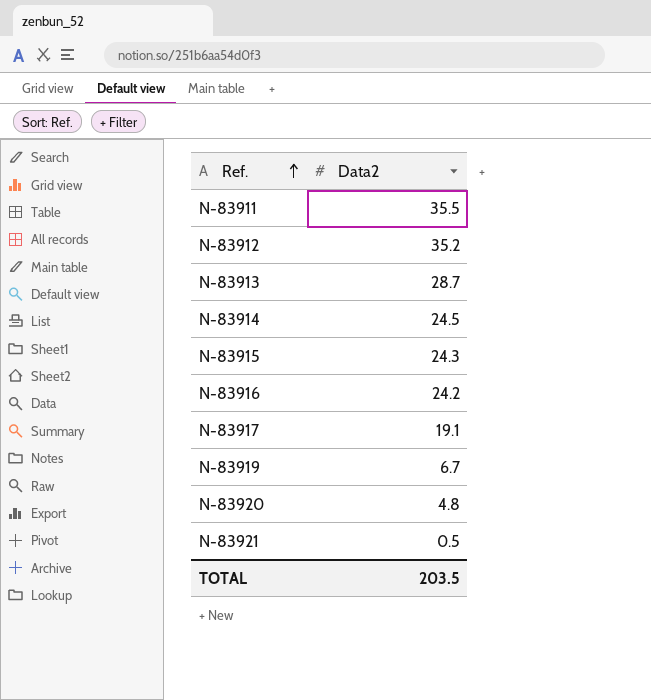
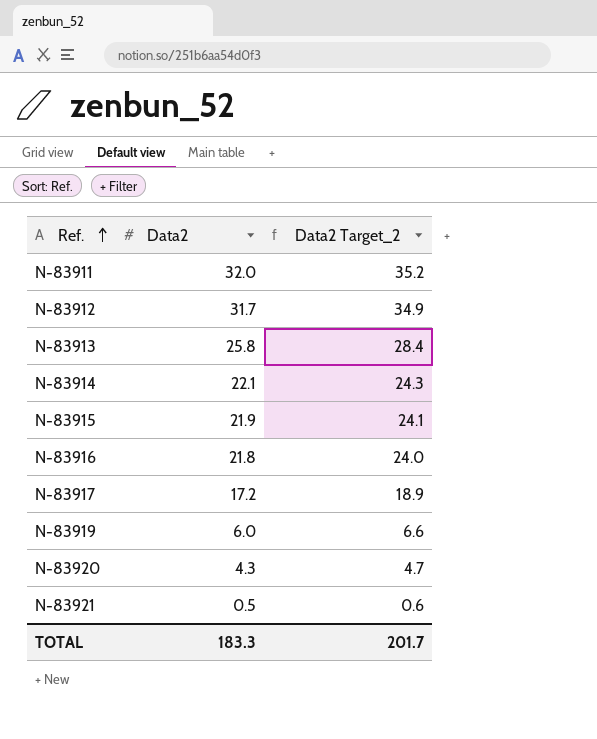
column Data2 Target_2 | formula: none -> [Data2] * 1.1
N-83911 | Data2: 35.5 -> 32.0
N-83912 | Data2: 35.2 -> 31.7
N-83913 | Data2: 28.7 -> 25.8
N-83914 | Data2: 24.5 -> 22.1
N-83915 | Data2: 24.3 -> 21.9
N-83916 | Data2: 24.2 -> 21.8
N-83917 | Data2: 19.1 -> 17.2
N-83919 | Data2: 6.7 -> 6.0
N-83920 | Data2: 4.8 -> 4.3
TOTAL | Data2: 203.5 -> 183.3

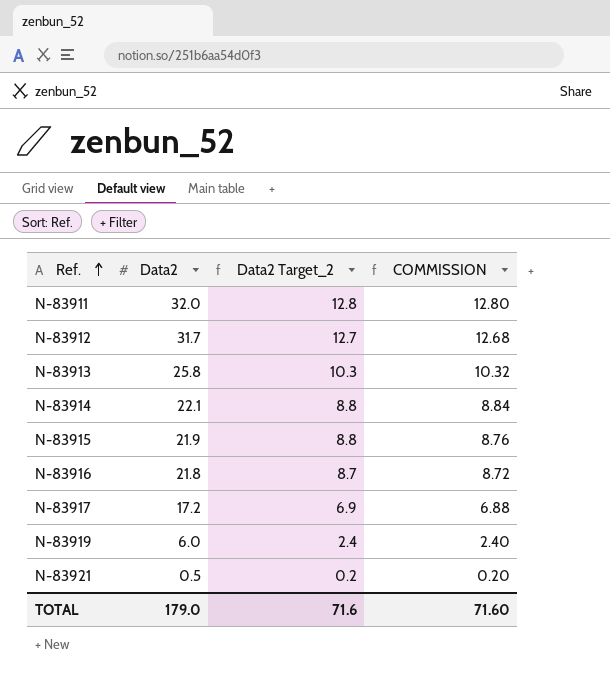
column Data2 Target_2 | formula: [Data2] * 1.1 -> [Data2] * 0.4
column COMMISSION | formula: none -> [Data2] * 0.4
row N-83920: 4.3 | 4.7 -> none
TOTAL | Data2: 183.3 -> 179.0
TOTAL | Data2 Target_2: 201.7 -> 71.6

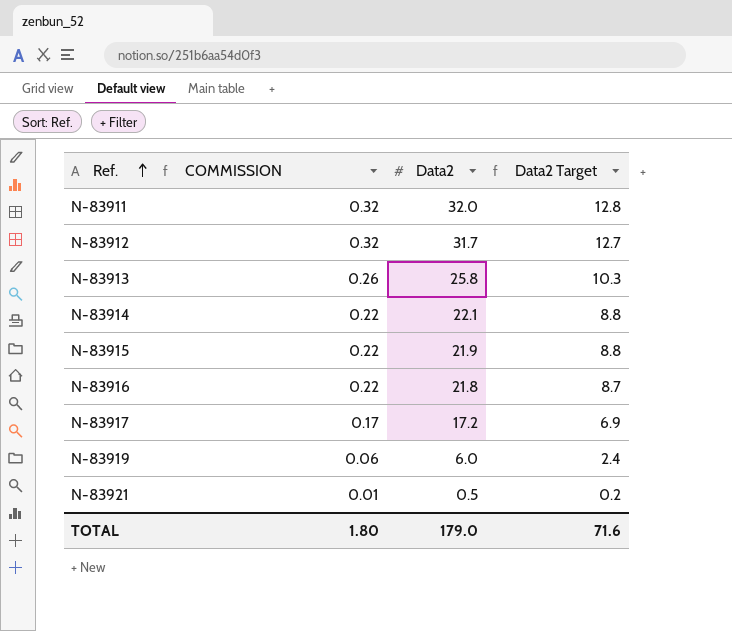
column COMMISSION | formula: [Data2] * 0.4 -> [Data2] * 0.01
column COMMISSION | position: 4 -> 2
column name: Data2 Target_2 -> Data2 Target
TOTAL | COMMISSION: 71.60 -> 1.80

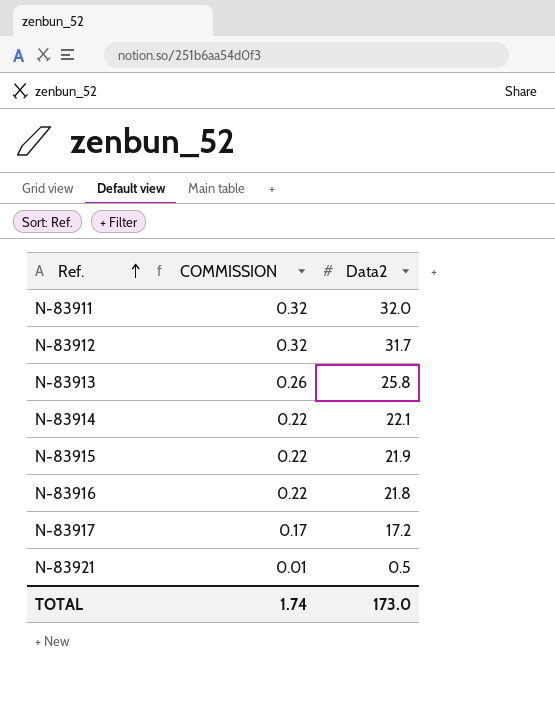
column Data2 Target | formula: [Data2] * 0.4 -> none
row N-83919: 0.06 | 6.0 | 2.4 -> none
TOTAL | COMMISSION: 1.80 -> 1.74
TOTAL | Data2: 179.0 -> 173.0

